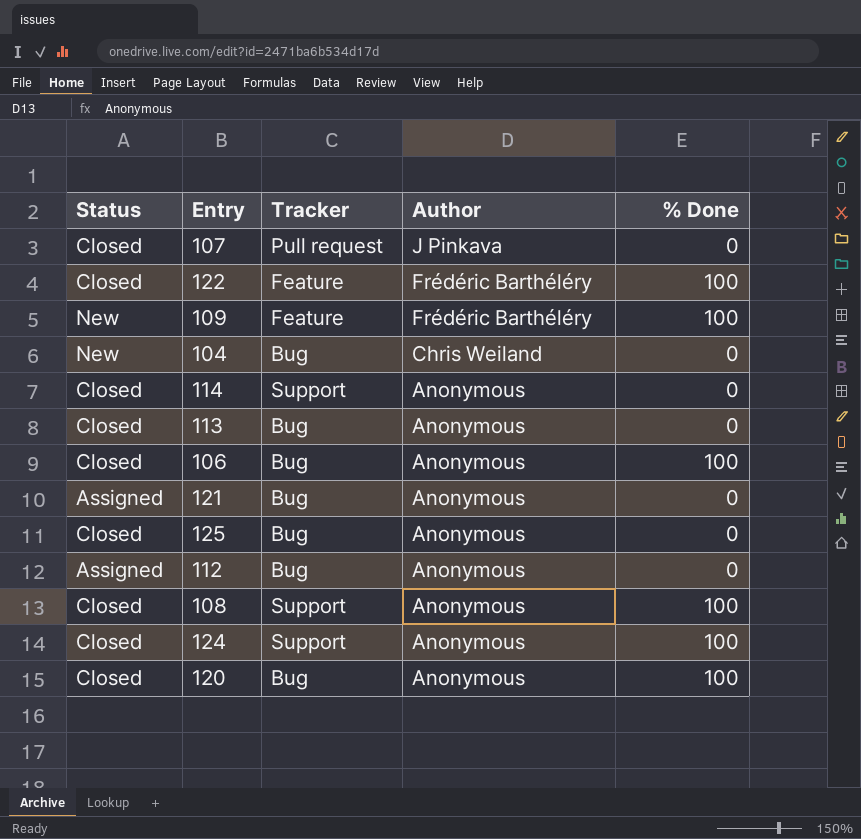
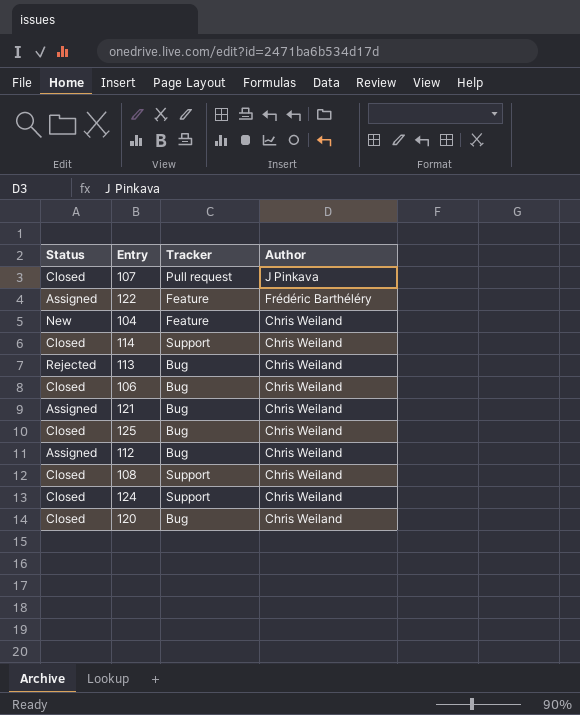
column % Done | position: 5 -> none
row 109: New | Feature | Frédéric Barthéléry | 100 -> none
122 | Status: Closed -> Assigned
104 | Tracker: Bug -> Feature
114 | Author: Anonymous -> Chris Weiland
113 | Status: Closed -> Rejected
113 | Author: Anonymous -> Chris Weiland
106 | Author: Anonymous -> Chris Weiland
121 | Author: Anonymous -> Chris Weiland
125 | Author: Anonymous -> Chris Weiland
112 | Author: Anonymous -> Chris Weiland
108 | Author: Anonymous -> Chris Weiland
124 | Author: Anonymous -> Chris Weiland
120 | Author: Anonymous -> Chris Weiland

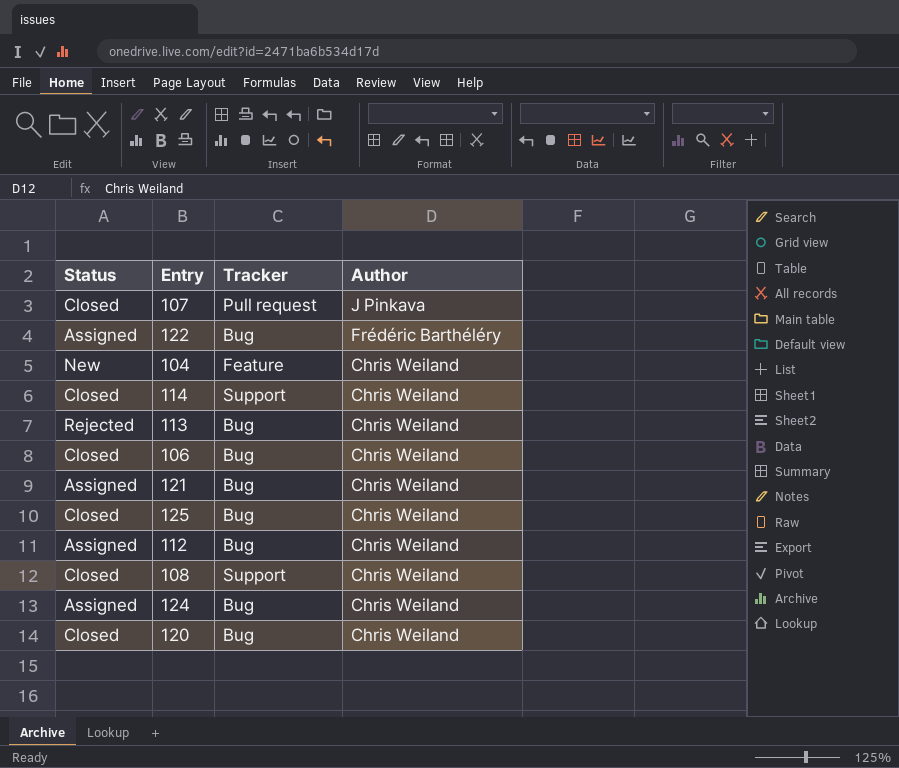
122 | Tracker: Feature -> Bug
124 | Status: Closed -> Assigned
124 | Tracker: Support -> Bug

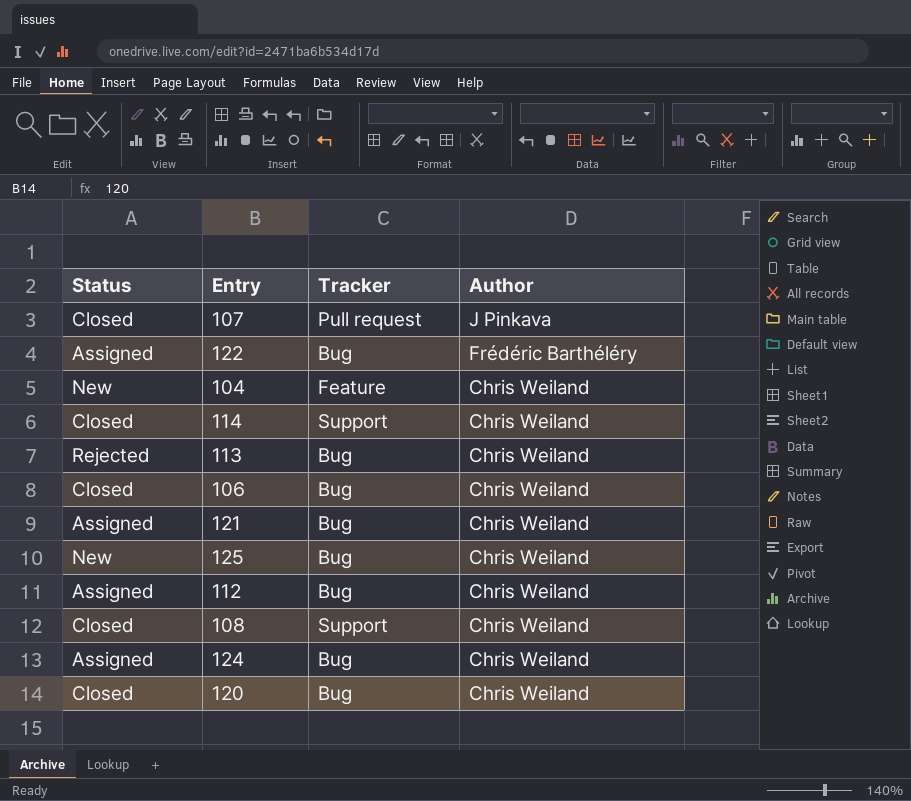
125 | Status: Closed -> New

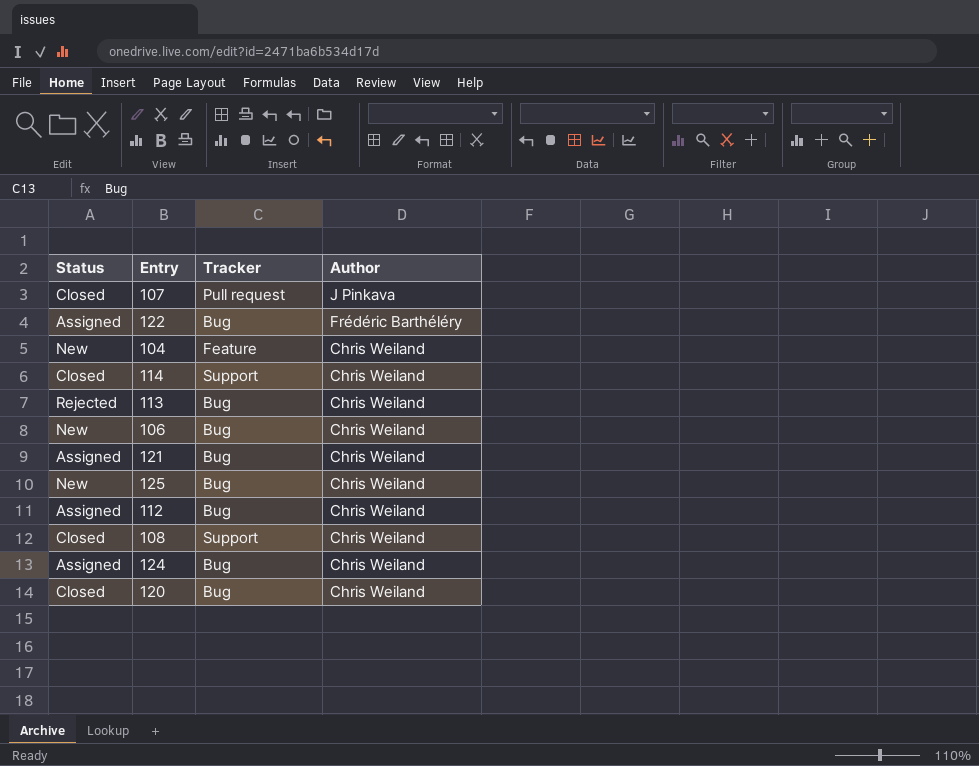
106 | Status: Closed -> New

